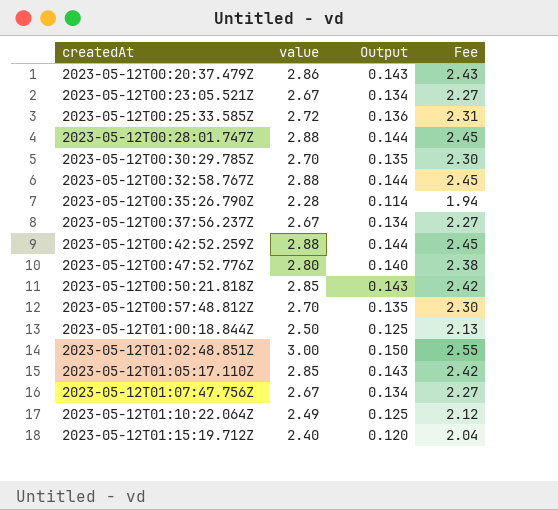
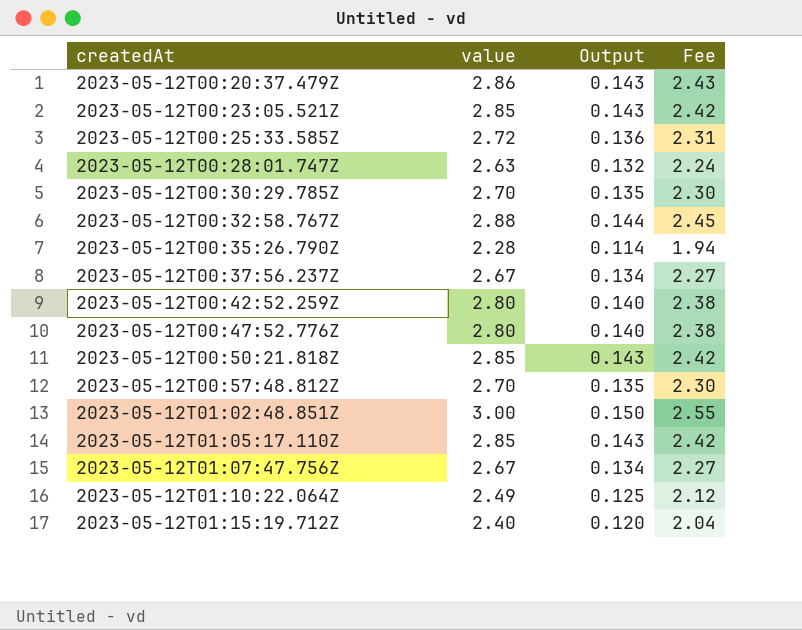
row 2023-05-12T01:00:18.844Z: 2.50 | 0.125 | 2.13 -> none
2023-05-12T00:23:05.521Z | value: 2.67 -> 2.85
2023-05-12T00:23:05.521Z | Output: 0.134 -> 0.143
2023-05-12T00:23:05.521Z | Fee: 2.27 -> 2.42
2023-05-12T00:28:01.747Z | value: 2.88 -> 2.63
2023-05-12T00:28:01.747Z | Output: 0.144 -> 0.132
2023-05-12T00:28:01.747Z | Fee: 2.45 -> 2.24
2023-05-12T00:42:52.259Z | value: 2.88 -> 2.80
2023-05-12T00:42:52.259Z | Output: 0.144 -> 0.140
2023-05-12T00:42:52.259Z | Fee: 2.45 -> 2.38

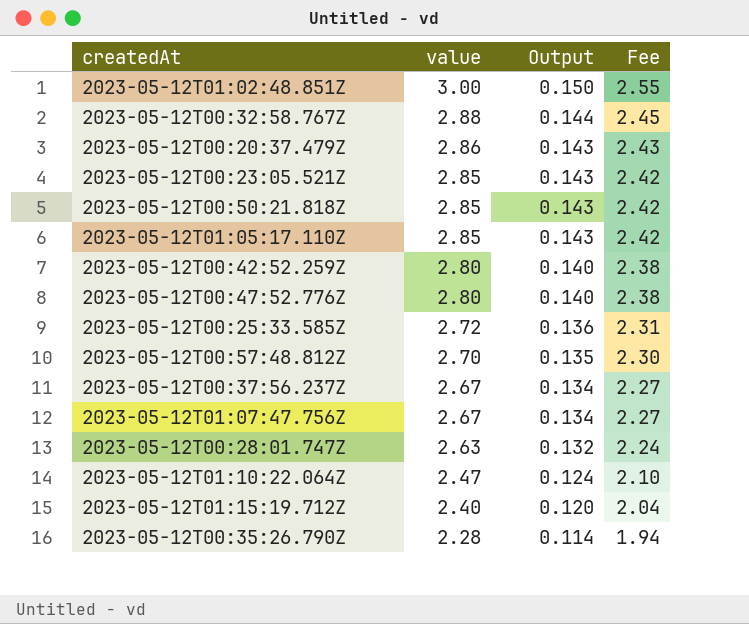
row order: createdAt ascending -> value descending
row 2023-05-12T00:30:29.785Z: 2.70 | 0.135 | 2.30 -> none
2023-05-12T01:10:22.064Z | value: 2.49 -> 2.47
2023-05-12T01:10:22.064Z | Output: 0.125 -> 0.124
2023-05-12T01:10:22.064Z | Fee: 2.12 -> 2.10

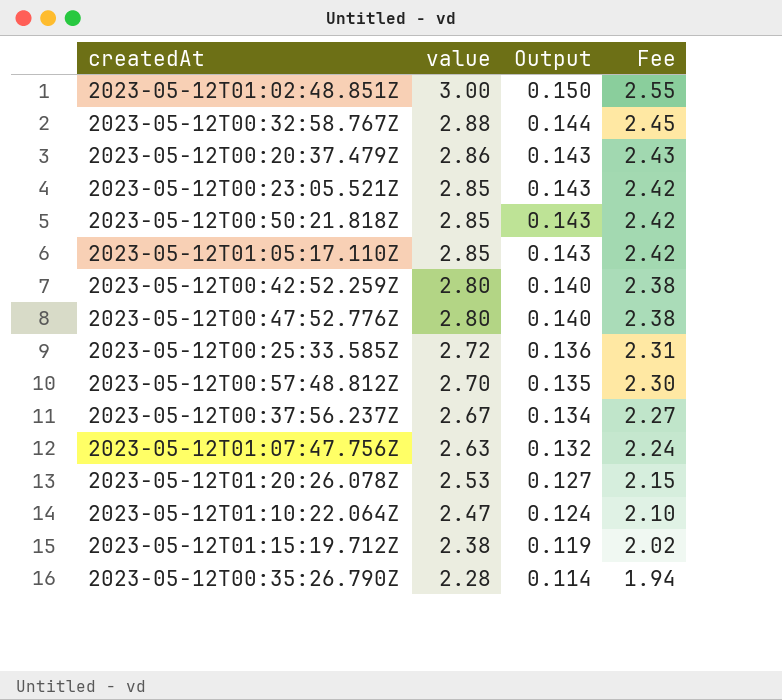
row 2023-05-12T00:28:01.747Z: 2.63 | 0.132 | 2.24 -> none
2023-05-12T01:07:47.756Z | value: 2.67 -> 2.63
2023-05-12T01:07:47.756Z | Output: 0.134 -> 0.132
2023-05-12T01:07:47.756Z | Fee: 2.27 -> 2.24
row 2023-05-12T01:20:26.078Z: none -> 2.53 | 0.127 | 2.15
2023-05-12T01:15:19.712Z | value: 2.40 -> 2.38
2023-05-12T01:15:19.712Z | Output: 0.120 -> 0.119
2023-05-12T01:15:19.712Z | Fee: 2.04 -> 2.02

